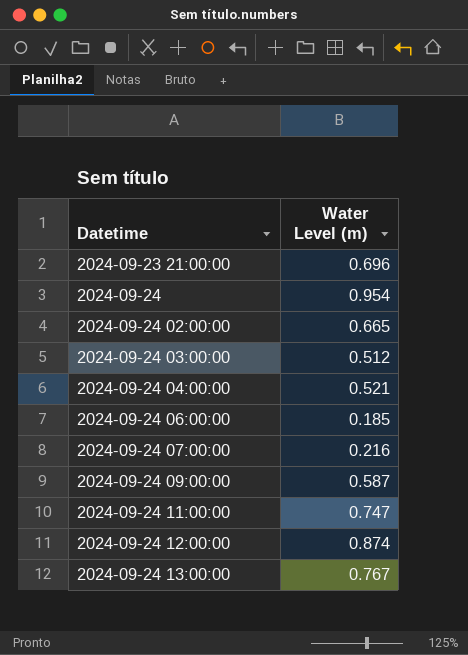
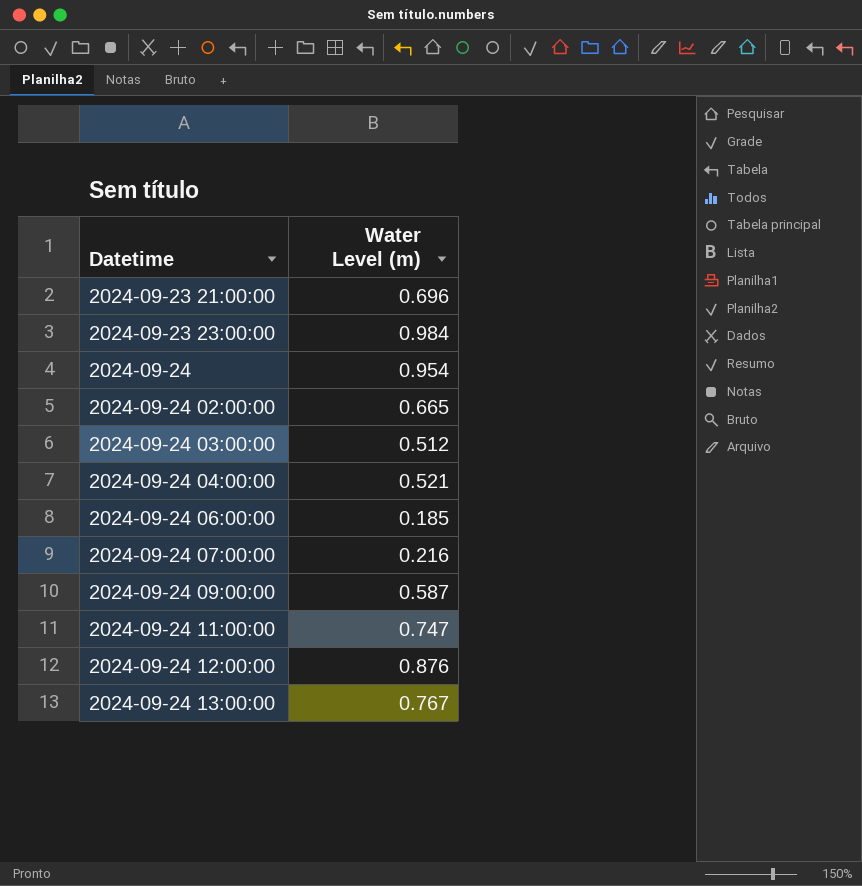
row 2024-09-23 23:00:00: none -> 0.984
2024-09-24 12:00:00 | Water Level (m): 0.874 -> 0.876

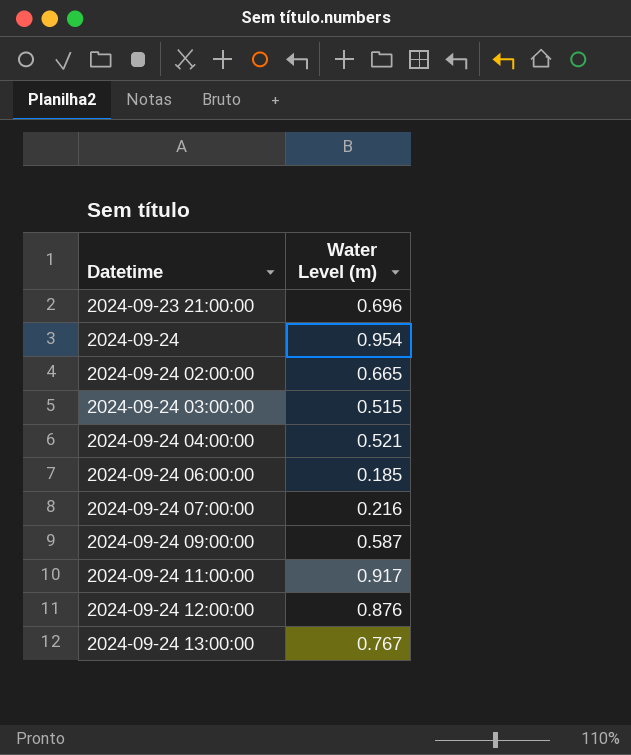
row 2024-09-23 23:00:00: 0.984 -> none
2024-09-24 03:00:00 | Water Level (m): 0.512 -> 0.515
2024-09-24 11:00:00 | Water Level (m): 0.747 -> 0.917

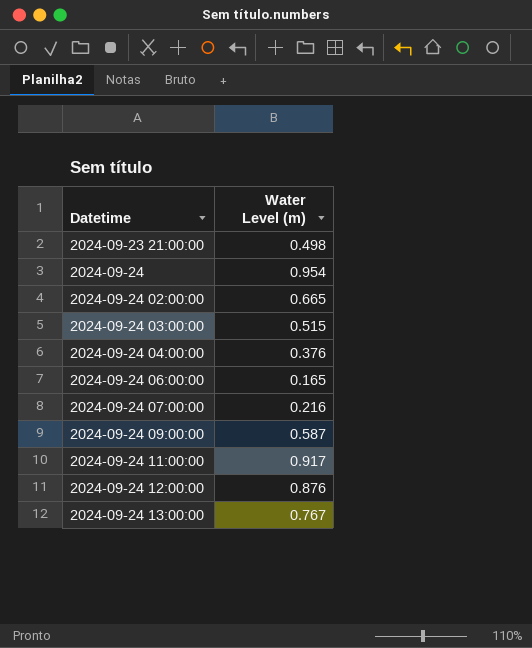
2024-09-23 21:00:00 | Water Level (m): 0.696 -> 0.498
2024-09-24 04:00:00 | Water Level (m): 0.521 -> 0.376
2024-09-24 06:00:00 | Water Level (m): 0.185 -> 0.165

